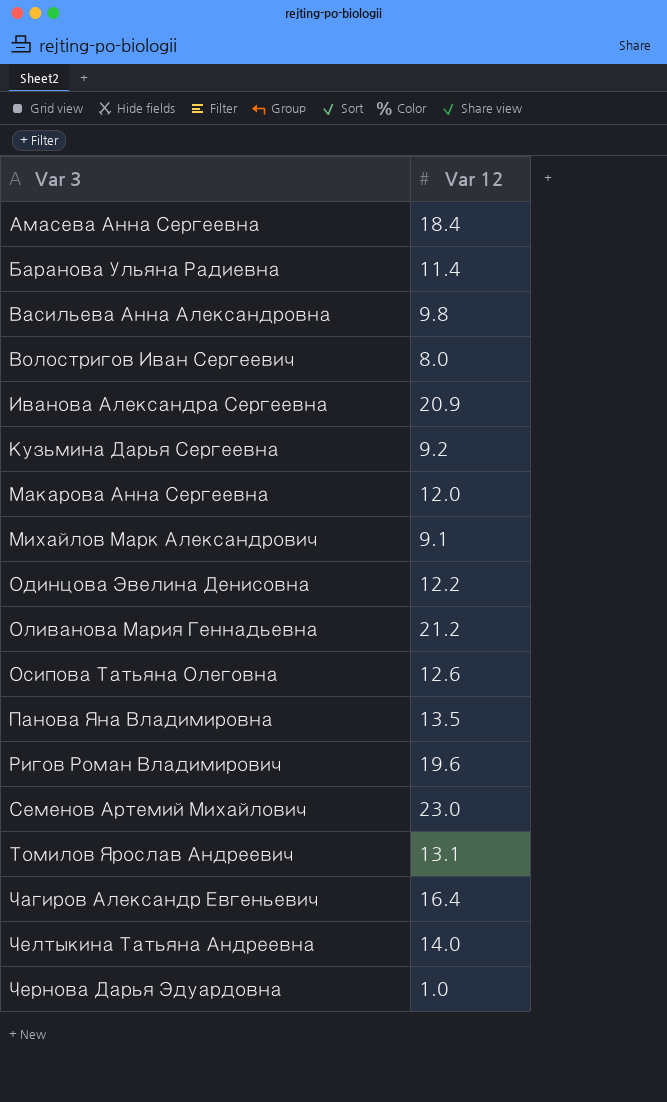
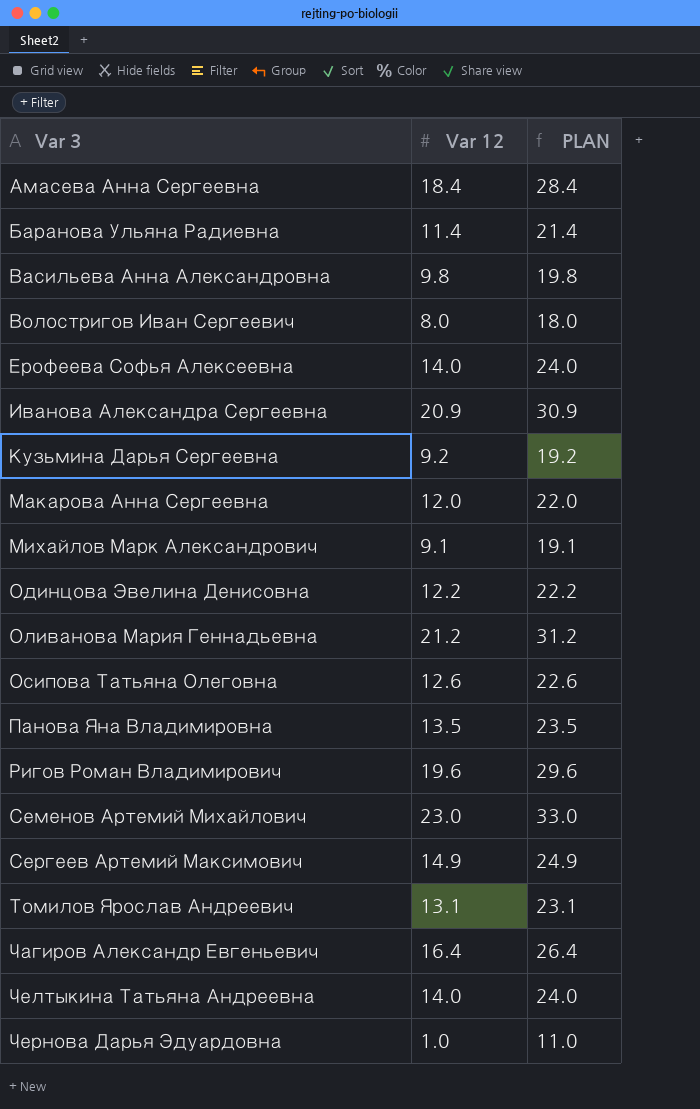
column PLAN | formula: none -> [Var 12] + 10
row Ерофеева Софья Алексеевна: none -> 14.0 | 24.0
row Сергеев Артемий Максимович: none -> 14.9 | 24.9

